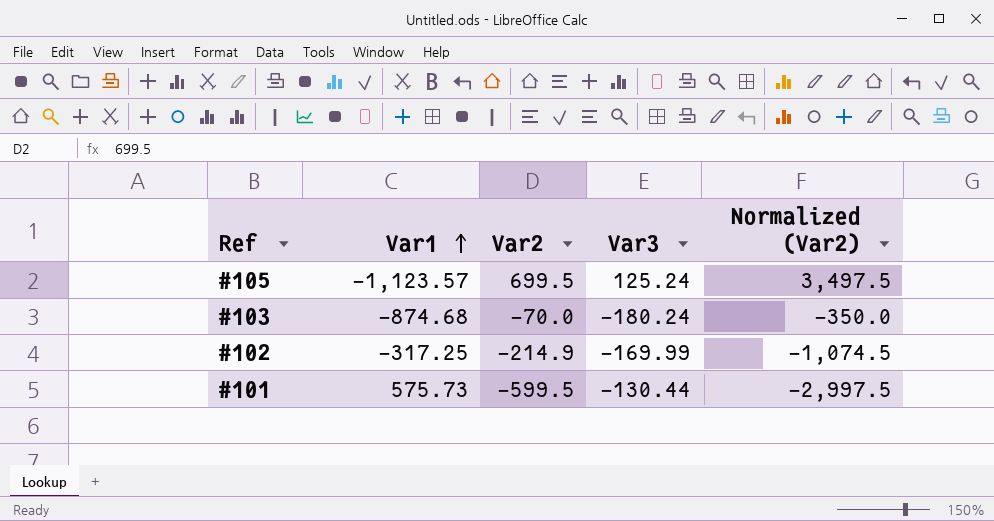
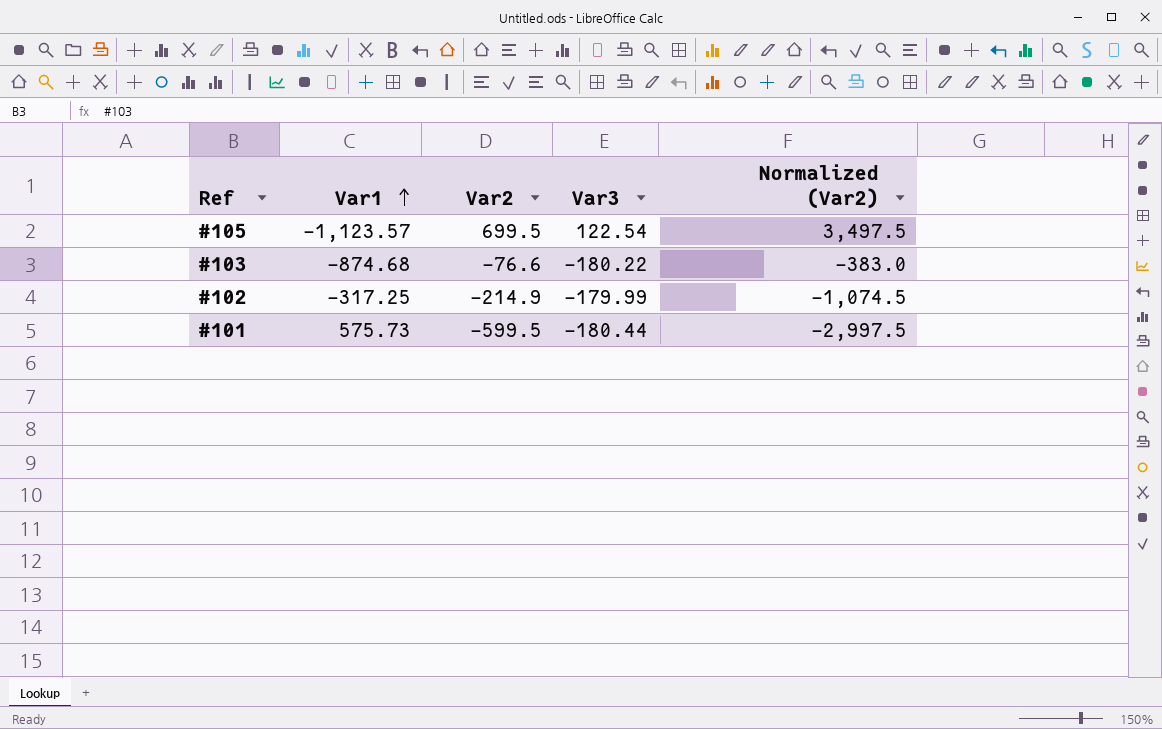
#105 | Var3: 125.24 -> 122.54
#103 | Var2: -70.0 -> -76.6
#103 | Var3: -180.24 -> -180.22
#103 | Normalized (Var2): -350.0 -> -383.0
#102 | Var3: -169.99 -> -179.99
#101 | Var3: -130.44 -> -180.44

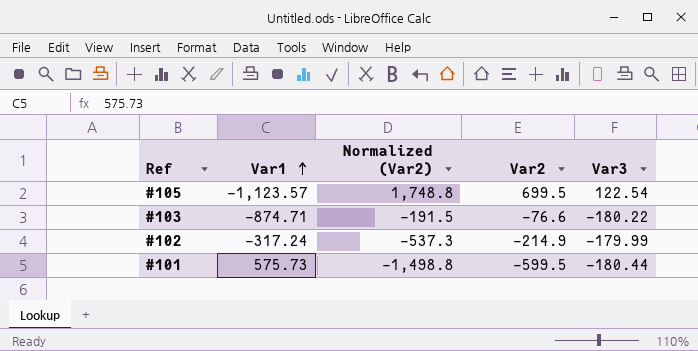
column Normalized (Var2) | formula: [Var2] * 5 -> [Var2] * 2.5
column Normalized (Var2) | position: 5 -> 3
#103 | Var1: -874.68 -> -874.71
#102 | Var1: -317.25 -> -317.24

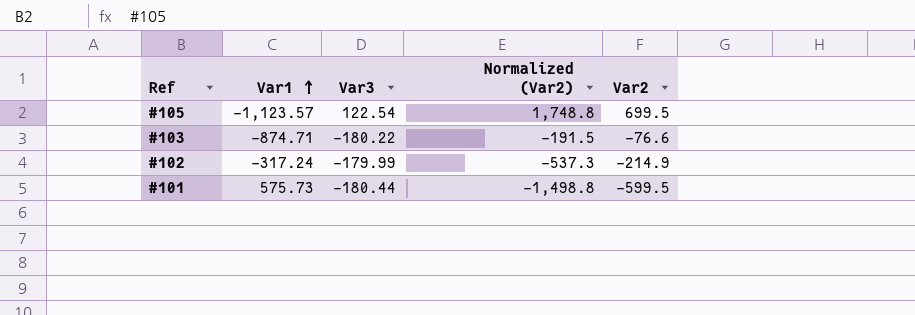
column Var3 | position: 5 -> 3

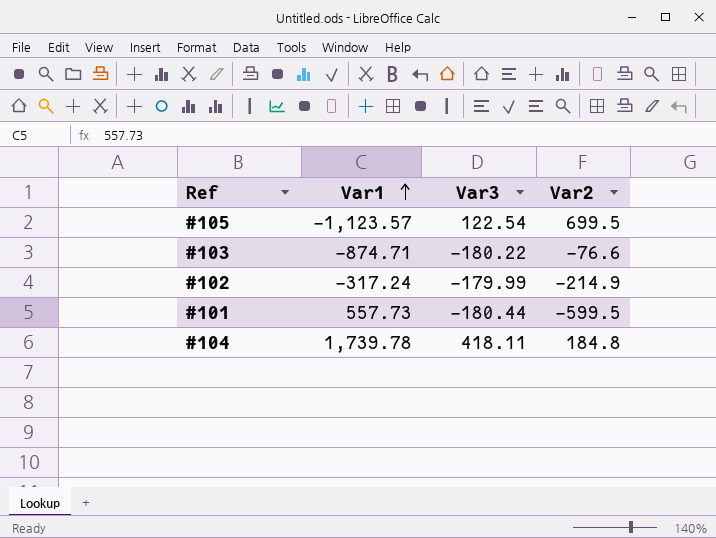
column Normalized (Var2) | formula: [Var2] * 2.5 -> none
#101 | Var1: 575.73 -> 557.73
row #104: none -> 1,739.78 | 418.11 | 184.8

